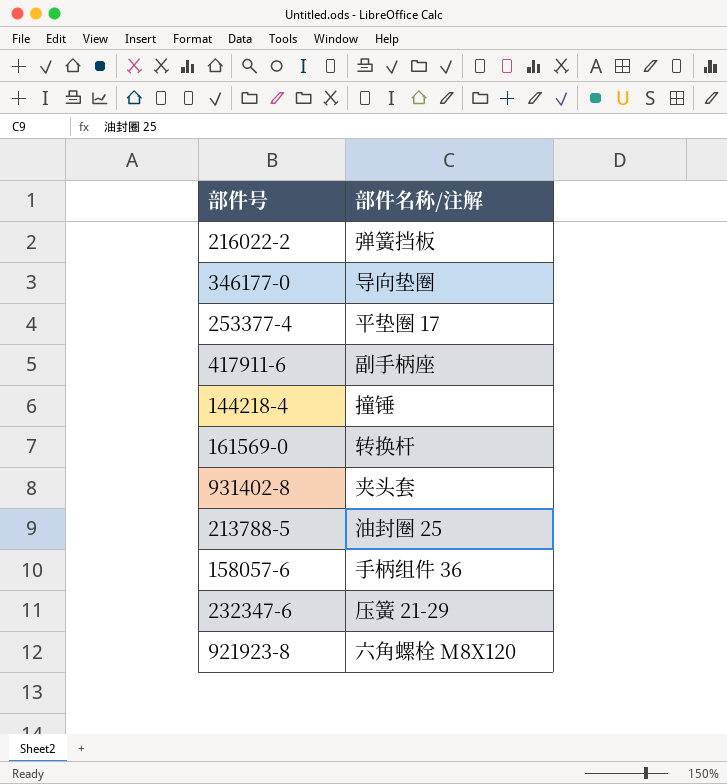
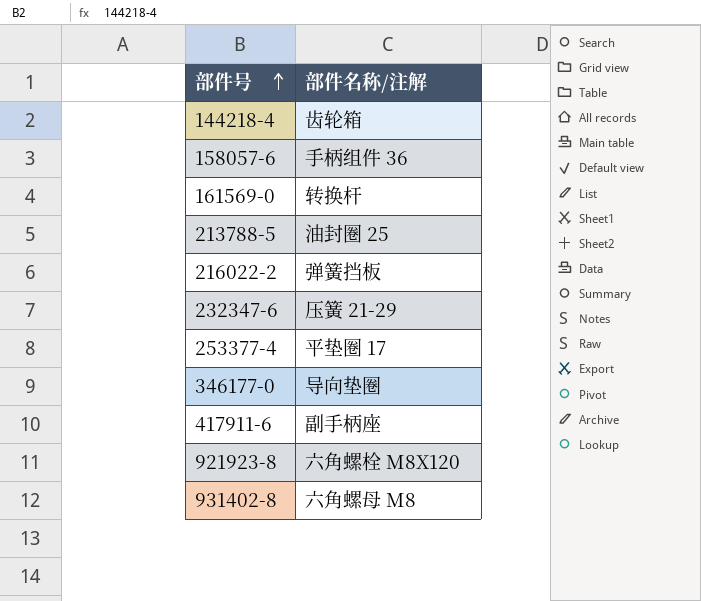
row order: none -> 部件号 ascending
144218-4 | 部件名称/注解: 撞锤 -> 齿轮箱
931402-8 | 部件名称/注解: 夹头套 -> 六角螺母 M8

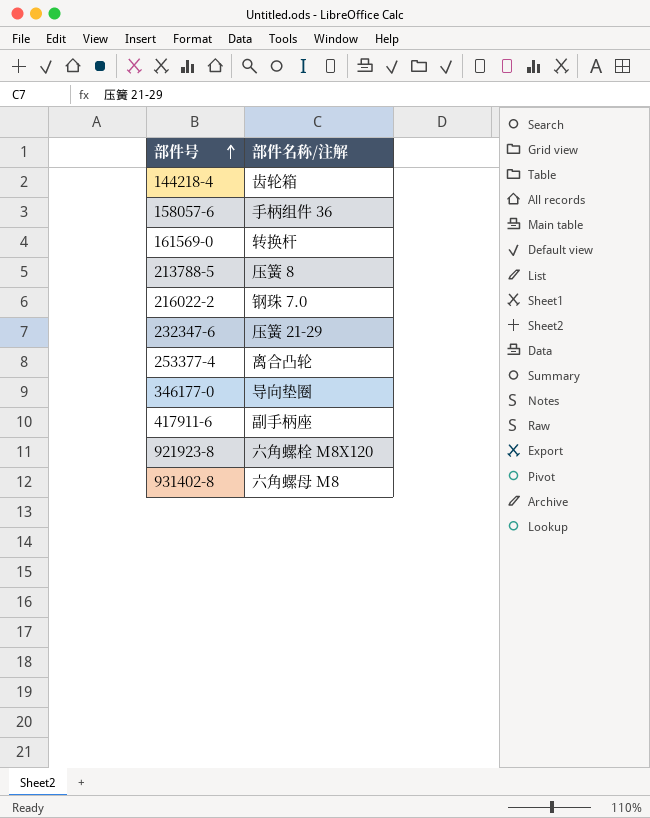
213788-5 | 部件名称/注解: 油封圈 25 -> 压簧 8
216022-2 | 部件名称/注解: 弹簧挡板 -> 钢珠 7.0
253377-4 | 部件名称/注解: 平垫圈 17 -> 离合凸轮

